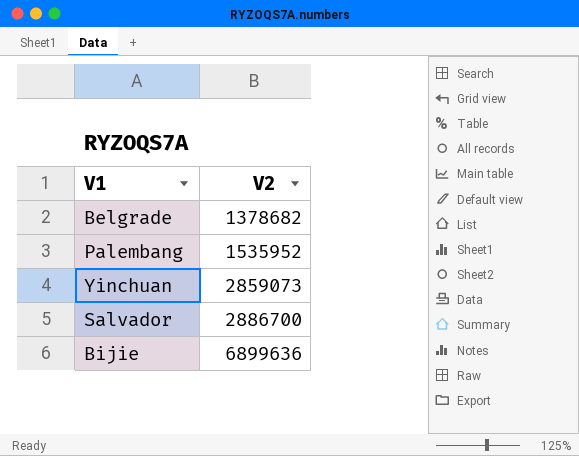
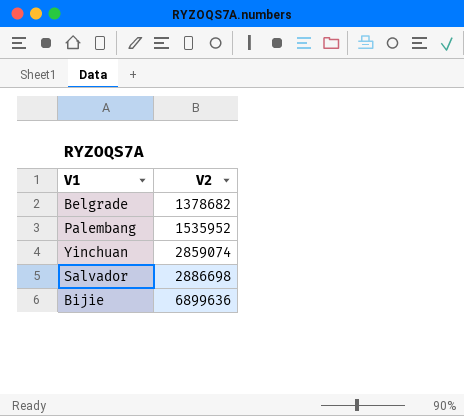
Yinchuan | V2: 2859073 -> 2859074
Salvador | V2: 2886700 -> 2886698

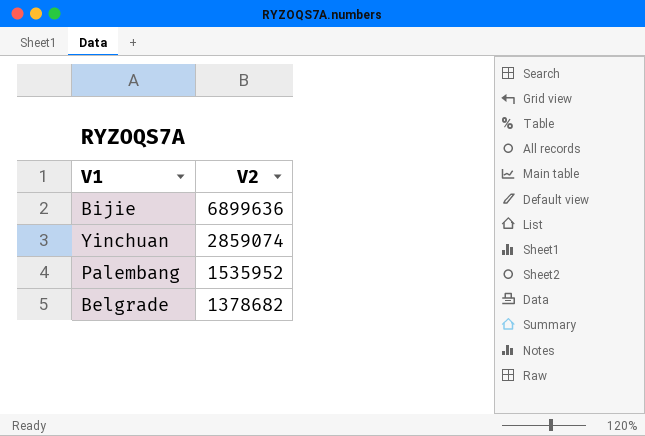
row order: V2 ascending -> V2 descending
row Salvador: 2886698 -> none

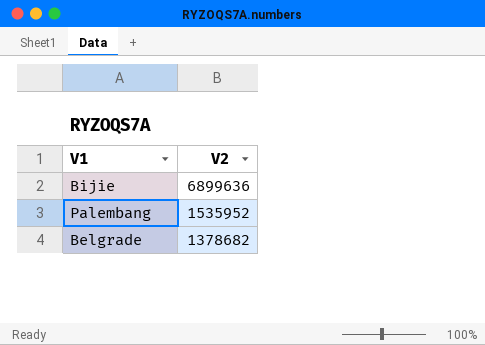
row Yinchuan: 2859074 -> none

